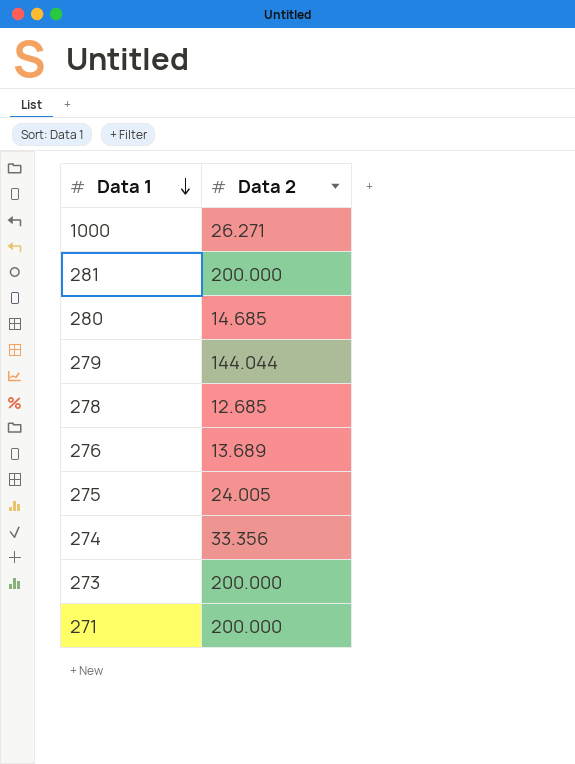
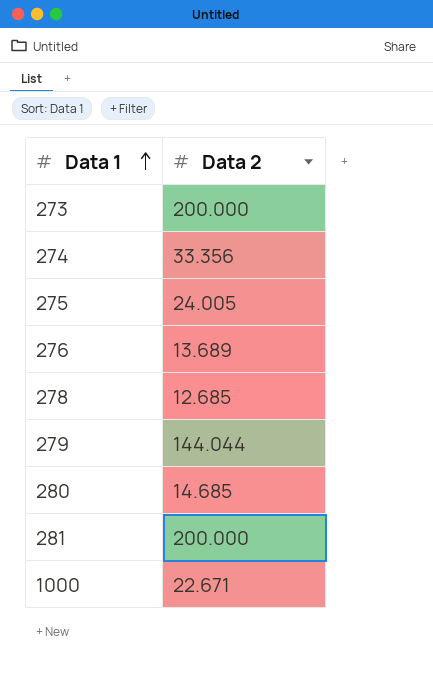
row order: Data 1 descending -> Data 1 ascending
row 271: 200.000 -> none
1000 | Data 2: 26.271 -> 22.671

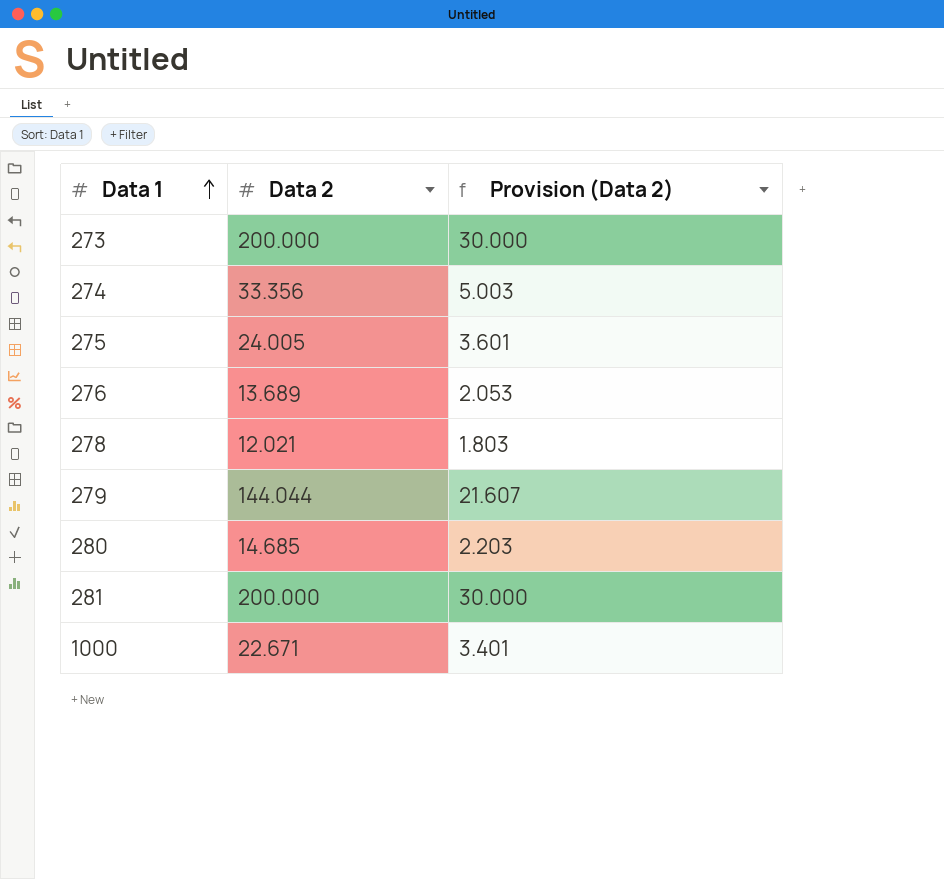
column Provision (Data 2) | formula: none -> [Data 2] * 0.15
278 | Data 2: 12.685 -> 12.021

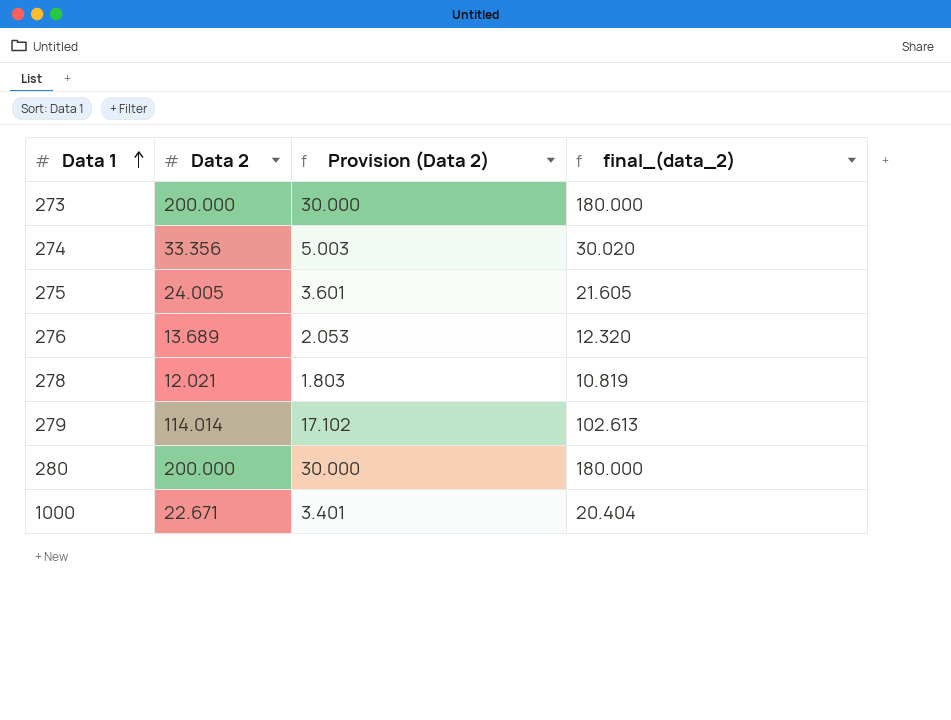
column final_(data_2) | formula: none -> [Data 2] * 0.9
row 281: 200.000 | 30.000 -> none
279 | Data 2: 144.044 -> 114.014
279 | Provision (Data 2): 21.607 -> 17.102
280 | Data 2: 14.685 -> 200.000
280 | Provision (Data 2): 2.203 -> 30.000

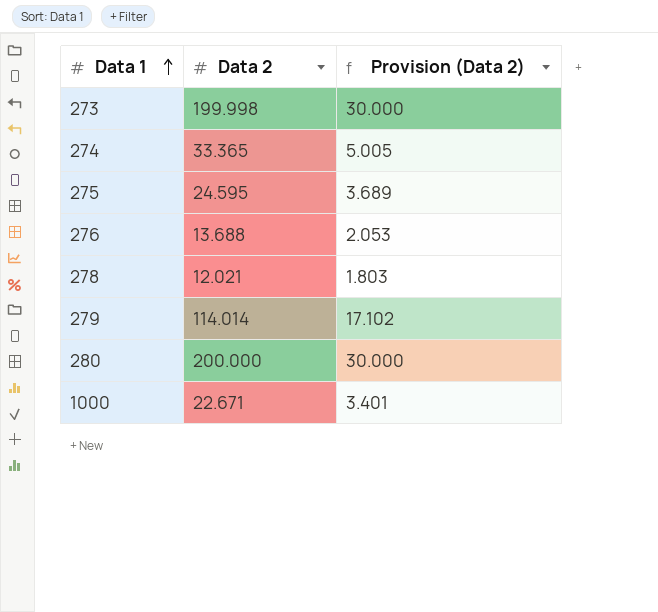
column final_(data_2) | formula: [Data 2] * 0.9 -> none
273 | Data 2: 200.000 -> 199.998
274 | Data 2: 33.356 -> 33.365
274 | Provision (Data 2): 5.003 -> 5.005
275 | Data 2: 24.005 -> 24.595
275 | Provision (Data 2): 3.601 -> 3.689
276 | Data 2: 13.689 -> 13.688

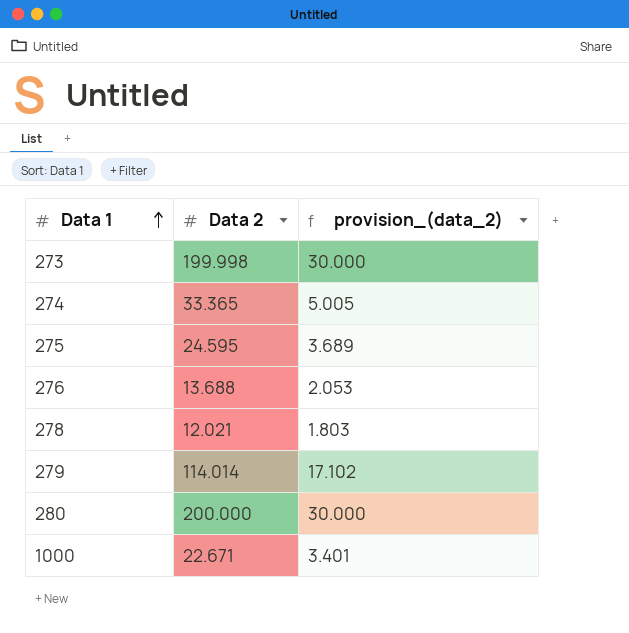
column name: Provision (Data 2) -> provision_(data_2)

